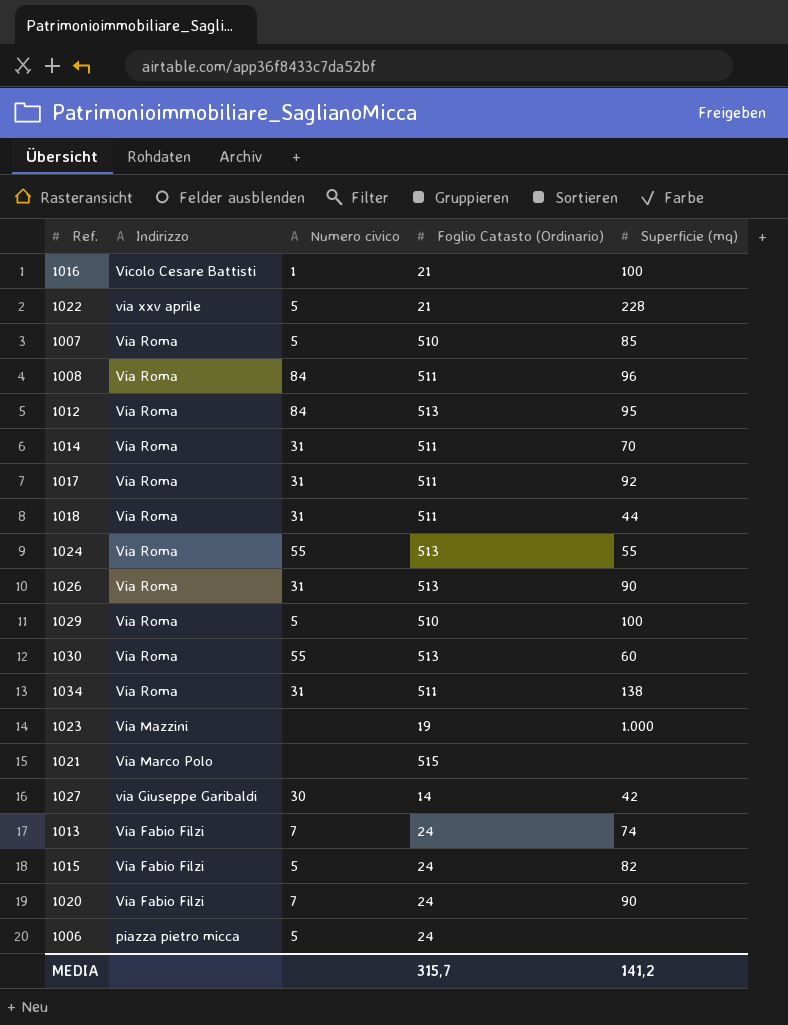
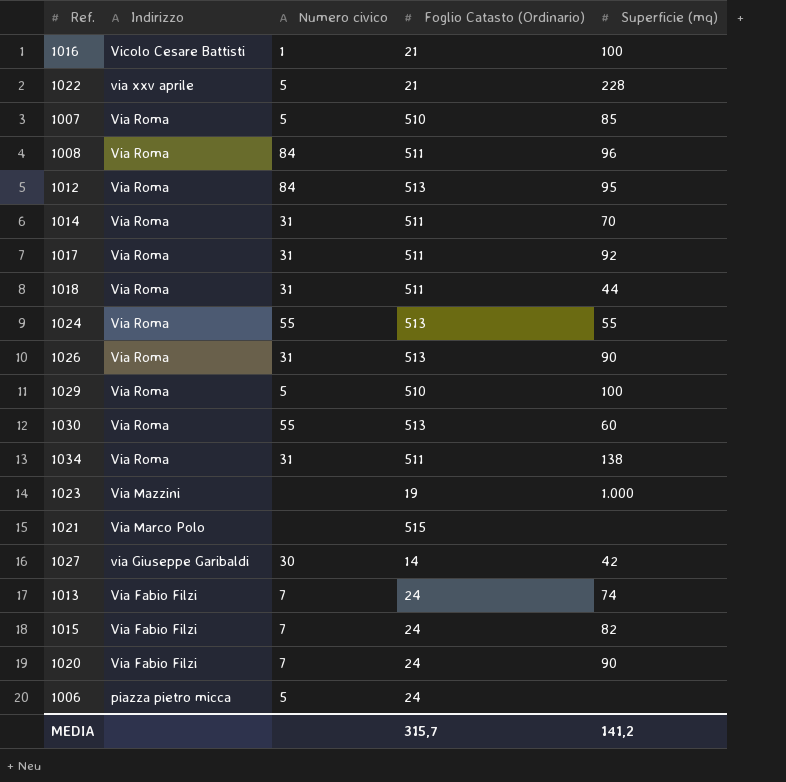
1015 | Numero civico: 5 -> 7

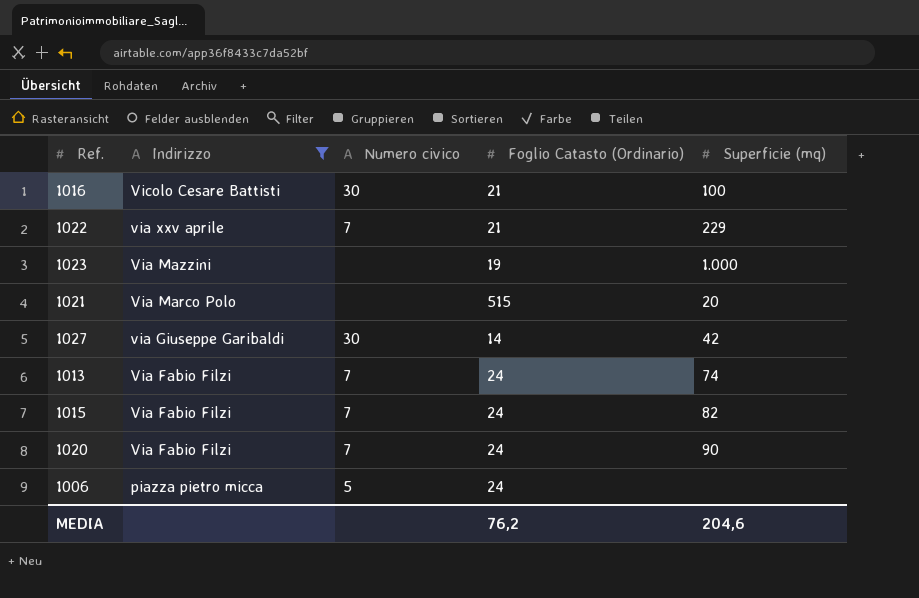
filter: none -> Indirizzo != Via Roma
1016 | Numero civico: 1 -> 30
1022 | Numero civico: 5 -> 7
1022 | Superficie (mq): 228 -> 229
1021 | Superficie (mq): none -> 20
MEDIA | Foglio Catasto (Ordinario): 315,7 -> 76,2
MEDIA | Superficie (mq): 141,2 -> 204,6

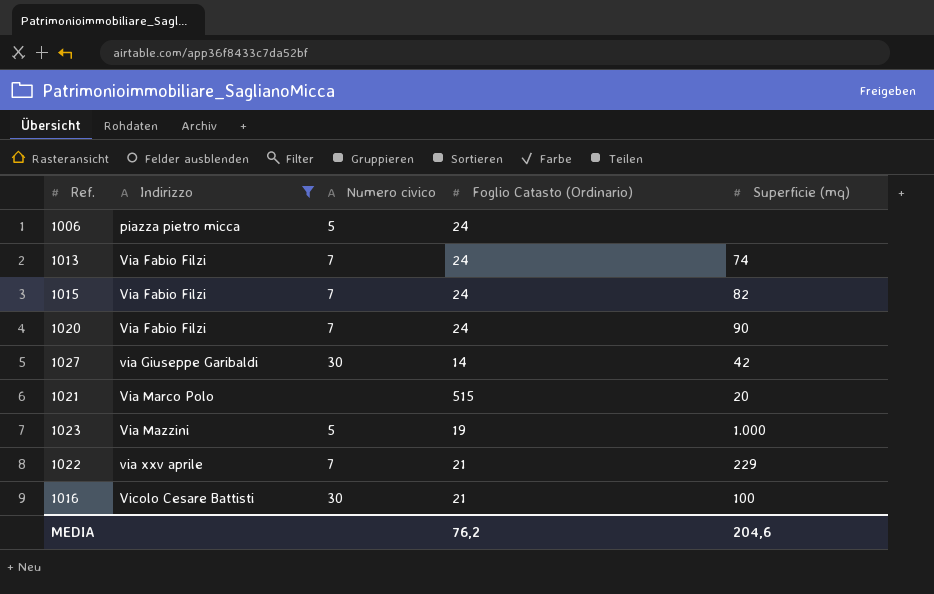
row order: Indirizzo descending -> Indirizzo ascending
1023 | Numero civico: none -> 5

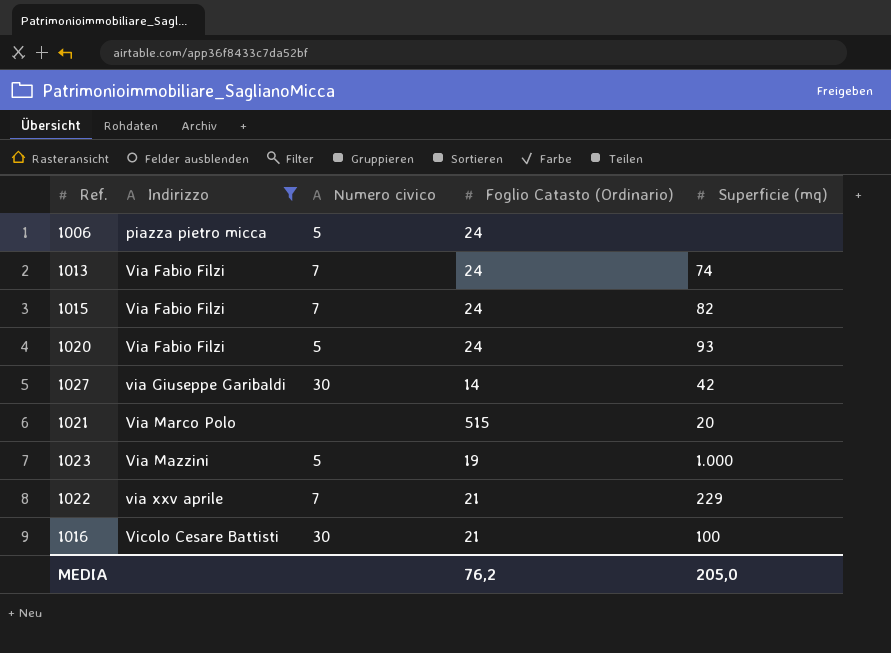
1020 | Numero civico: 7 -> 5
1020 | Superficie (mq): 90 -> 93
MEDIA | Superficie (mq): 204,6 -> 205,0

